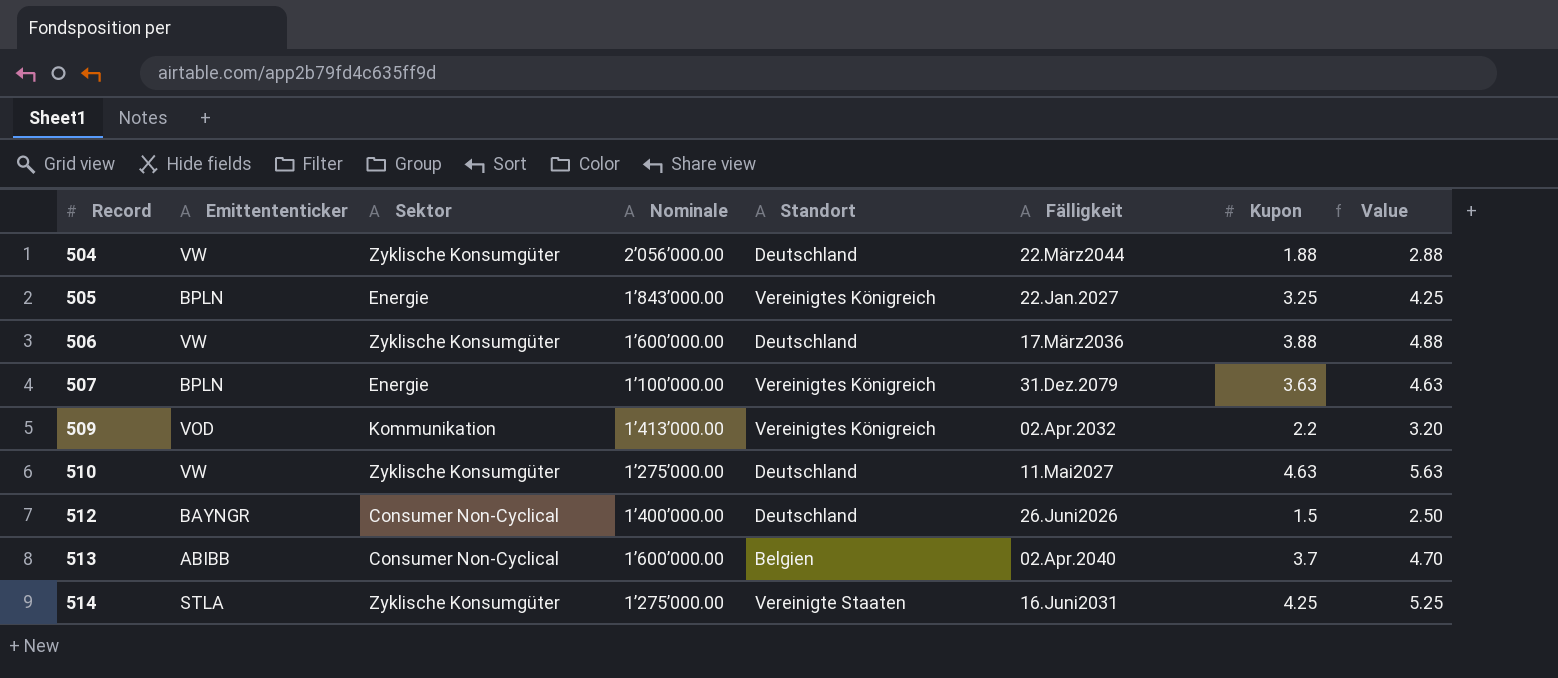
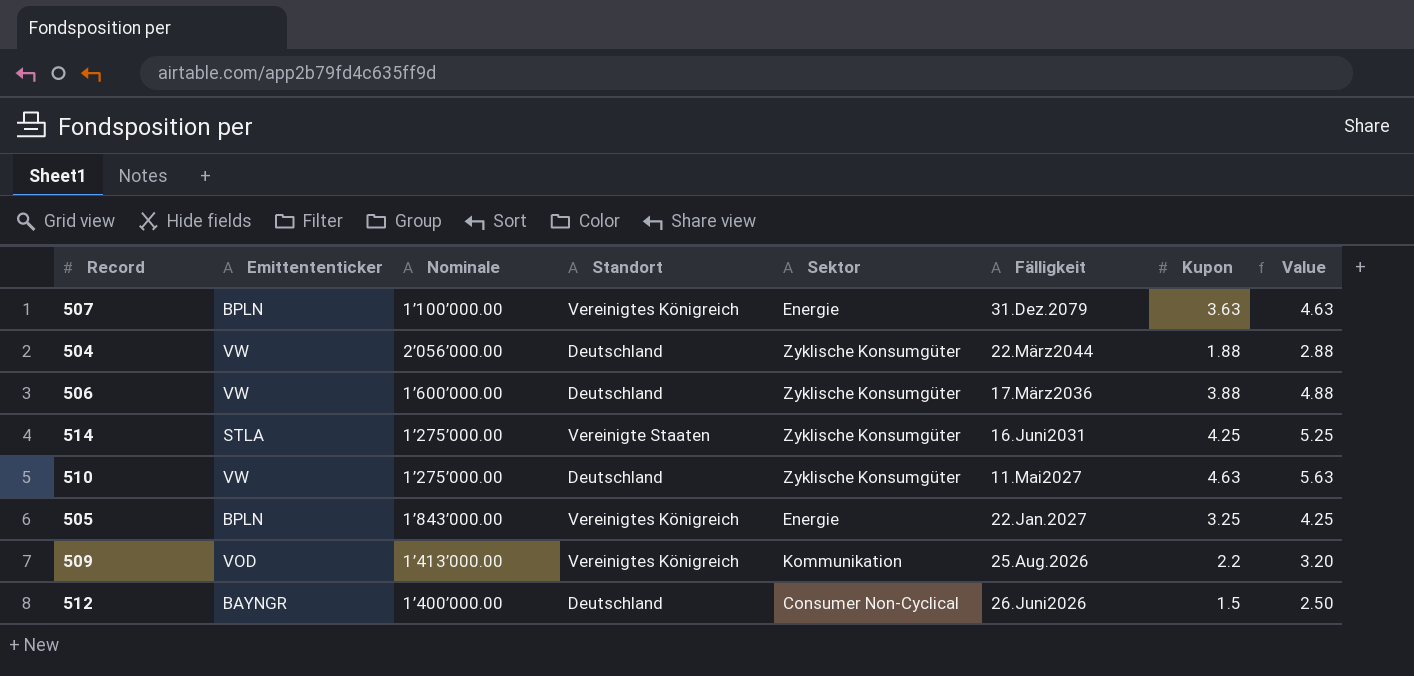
row order: Record ascending -> Fälligkeit descending
column Sektor | position: 3 -> 5
row 513: ABIBB | Consumer Non-Cyclical | 1’600’000.00 | Belgien | 02.Apr.2040 | 3.7 | 4.70 -> none
509 | Fälligkeit: 02.Apr.2032 -> 25.Aug.2026

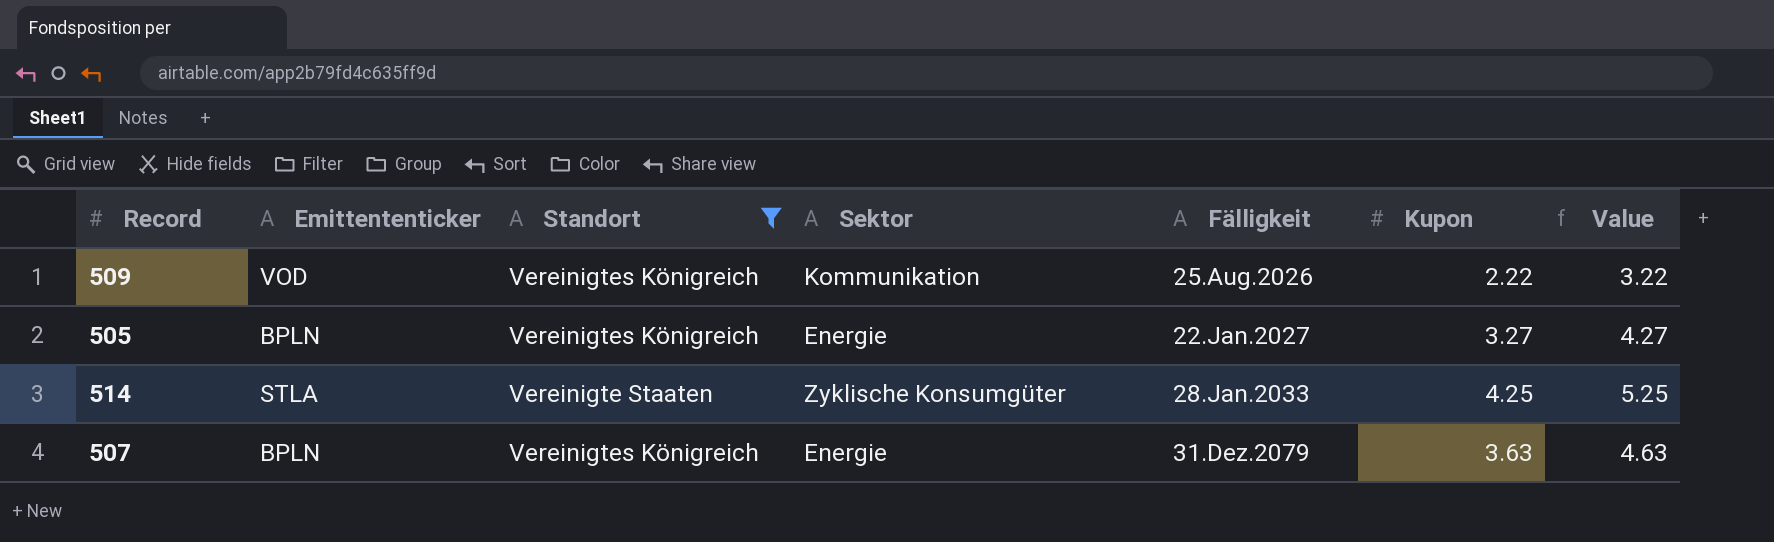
filter: none -> Standort != Deutschland
row order: Fälligkeit descending -> Fälligkeit ascending
column Nominale | position: 3 -> none
509 | Kupon: 2.2 -> 2.22
509 | Value: 3.20 -> 3.22
505 | Kupon: 3.25 -> 3.27
505 | Value: 4.25 -> 4.27
514 | Fälligkeit: 16.Juni2031 -> 28.Jan.2033

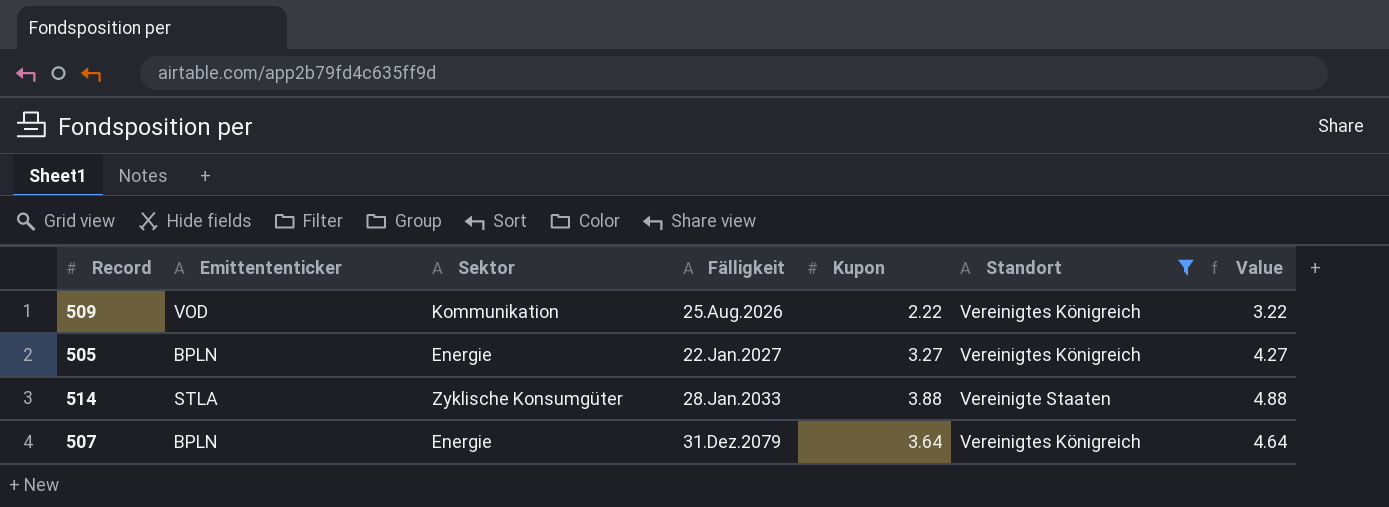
column Standort | position: 3 -> 6
514 | Kupon: 4.25 -> 3.88
514 | Value: 5.25 -> 4.88
507 | Kupon: 3.63 -> 3.64
507 | Value: 4.63 -> 4.64

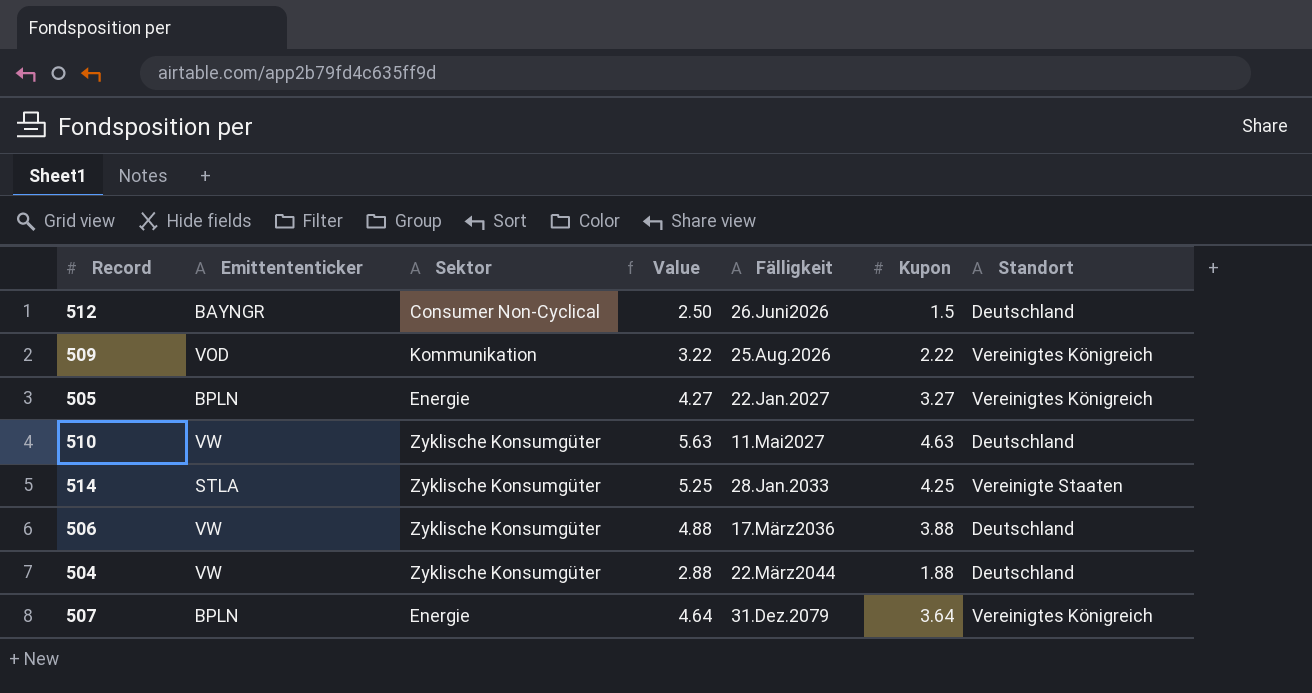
filter: Standort != Deutschland -> none
column Value | position: 7 -> 4
514 | Value: 4.88 -> 5.25
514 | Kupon: 3.88 -> 4.25

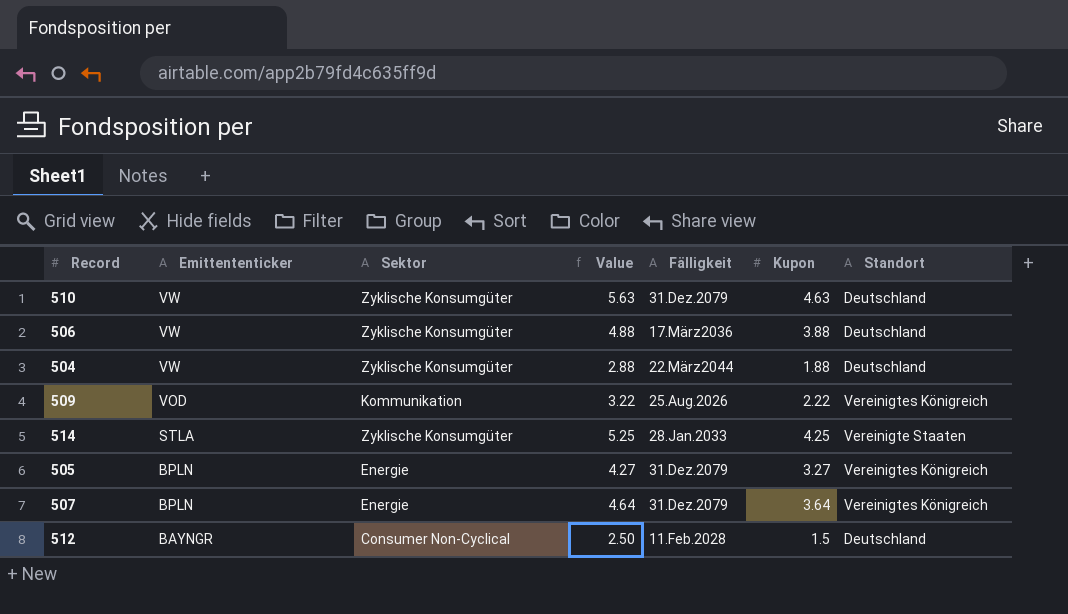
row order: Fälligkeit ascending -> Emittententicker descending
510 | Fälligkeit: 11.Mai2027 -> 31.Dez.2079
505 | Fälligkeit: 22.Jan.2027 -> 31.Dez.2079
512 | Fälligkeit: 26.Juni2026 -> 11.Feb.2028

